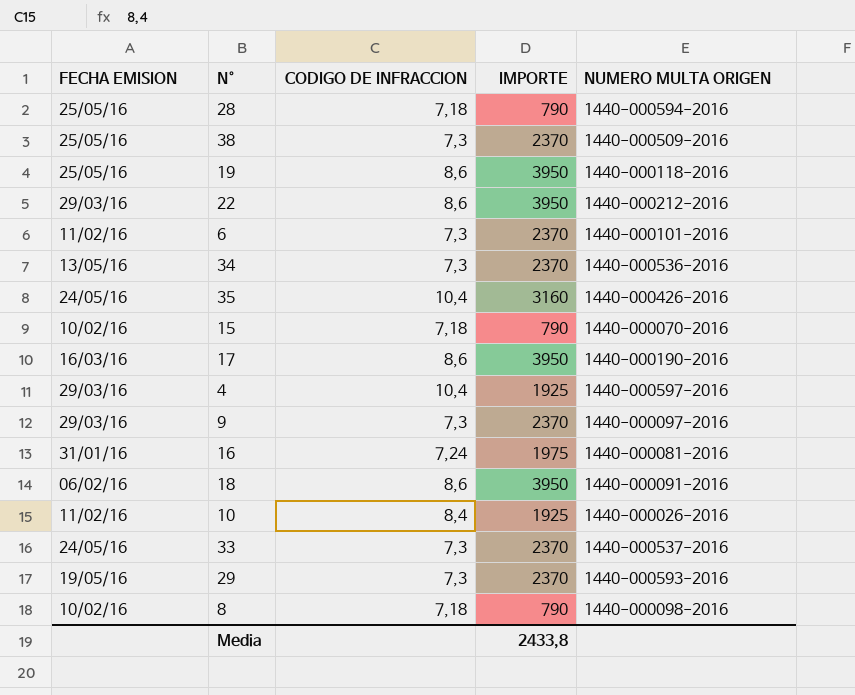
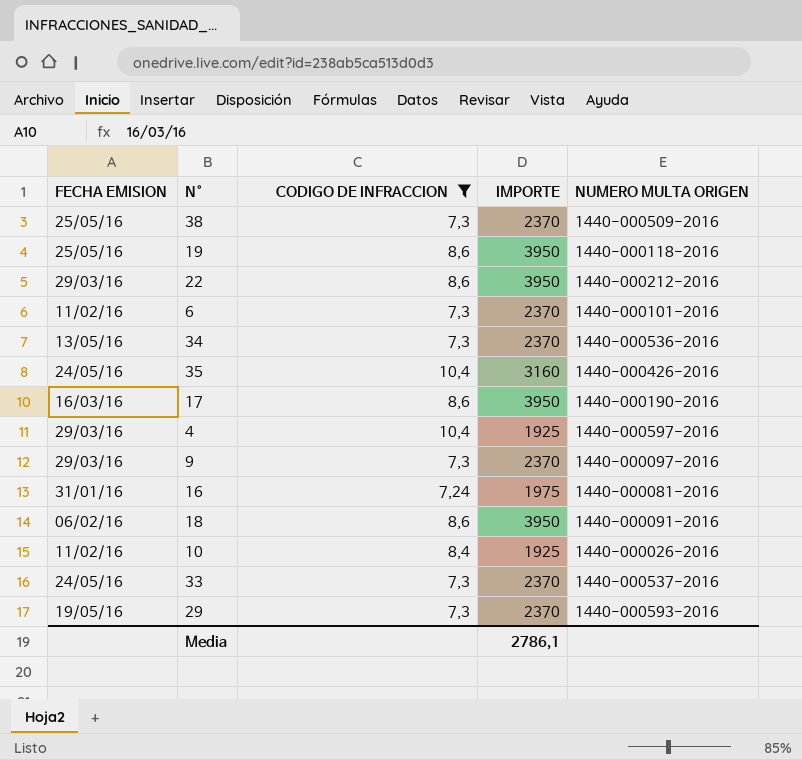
filter: none -> CODIGO DE INFRACCION != 7,18
Media | IMPORTE: 2433,8 -> 2786,1

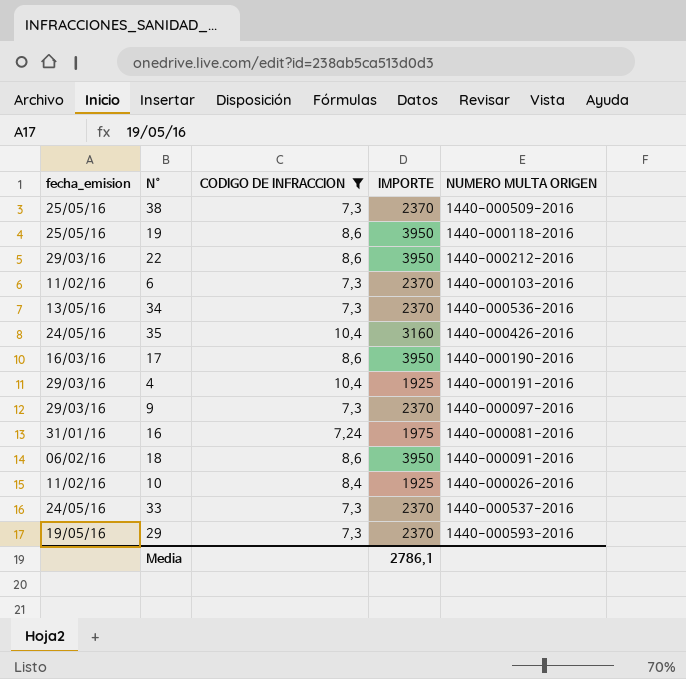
column name: FECHA EMISION -> fecha_emision
6 | NUMERO MULTA ORIGEN: 1440-000101-2016 -> 1440-000103-2016
4 | NUMERO MULTA ORIGEN: 1440-000597-2016 -> 1440-000191-2016

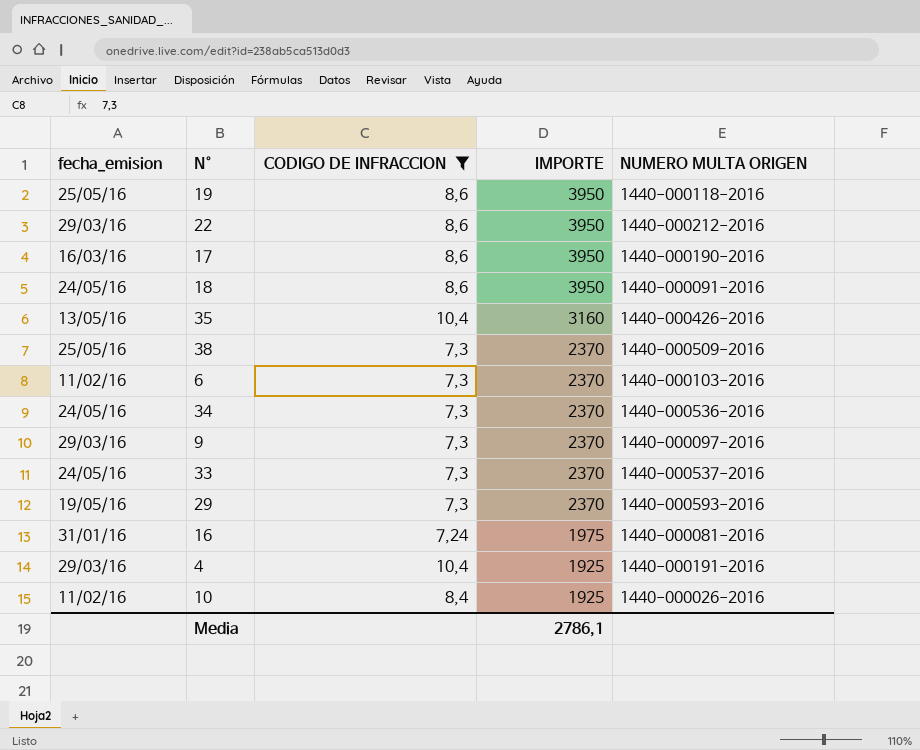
row order: none -> IMPORTE descending
18 | fecha_emision: 06/02/16 -> 24/05/16
35 | fecha_emision: 24/05/16 -> 13/05/16
34 | fecha_emision: 13/05/16 -> 24/05/16

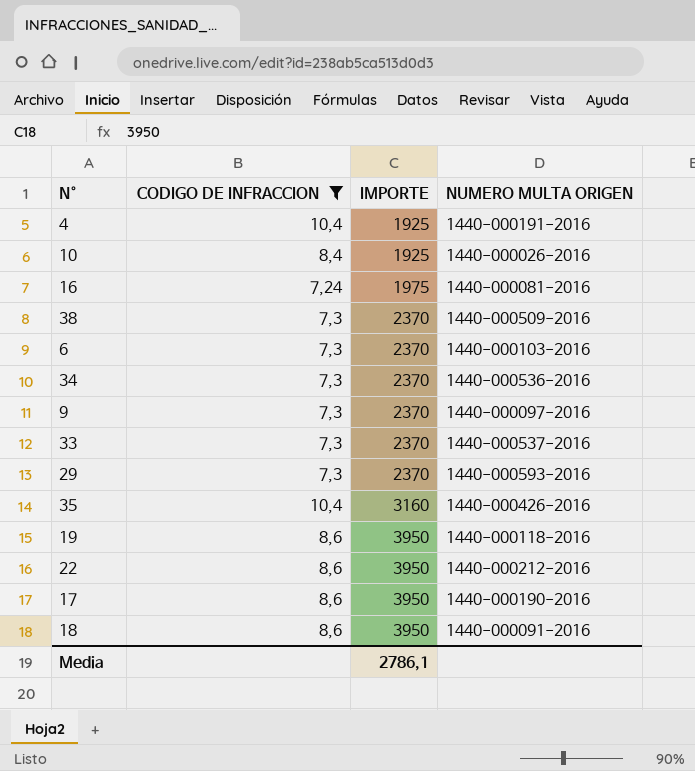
row order: IMPORTE descending -> IMPORTE ascending
column fecha_emision | position: 1 -> none

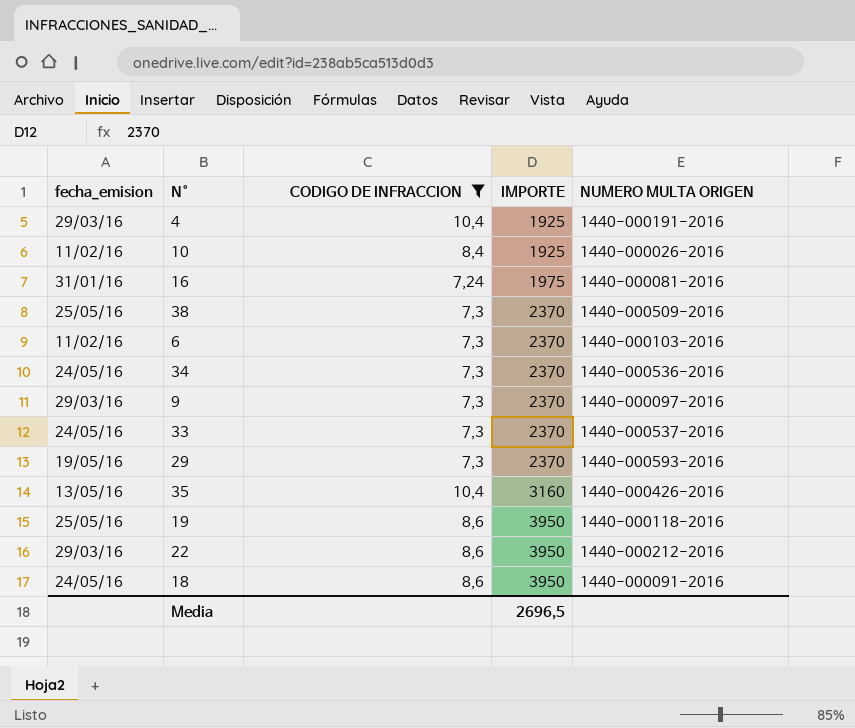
column fecha_emision | position: none -> 1
row 17: 8,6 | 3950 | 1440-000190-2016 -> none
Media | IMPORTE: 2786,1 -> 2696,5

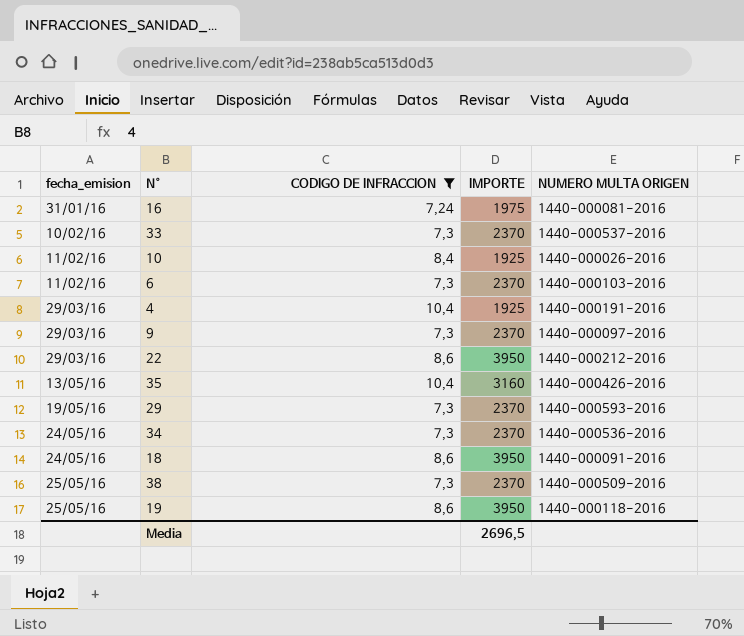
row order: IMPORTE ascending -> fecha_emision ascending
33 | fecha_emision: 24/05/16 -> 10/02/16

